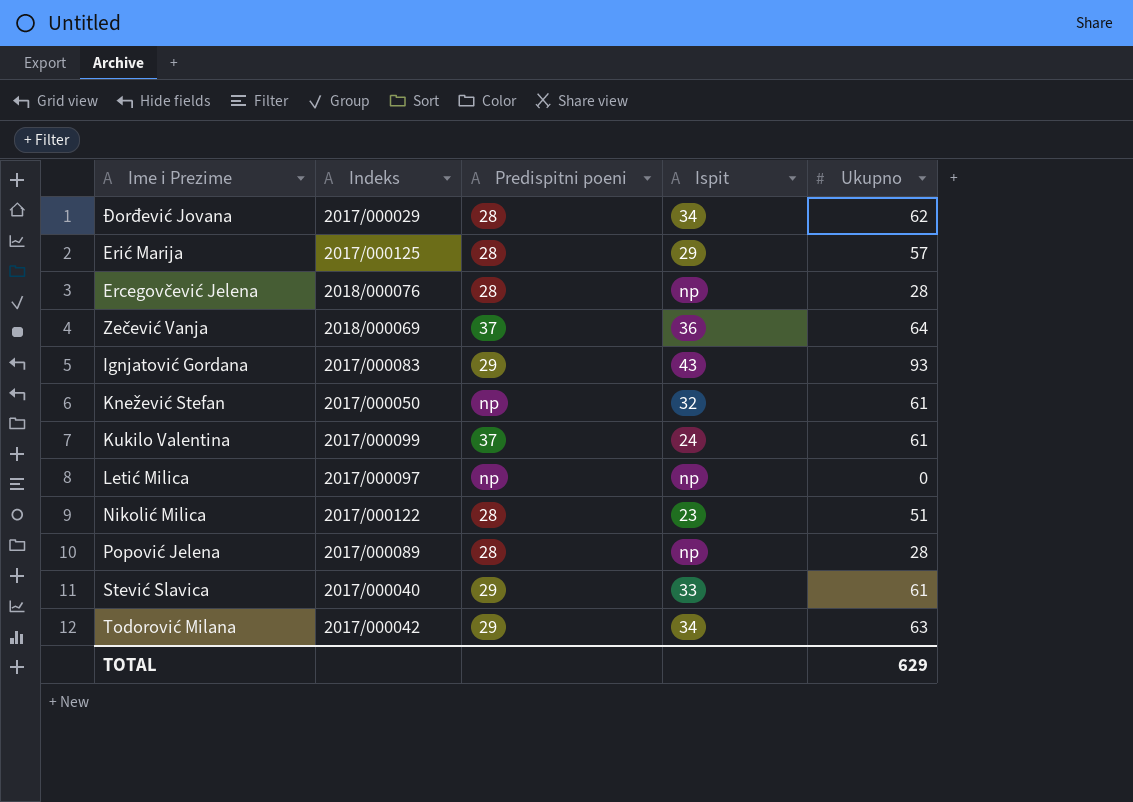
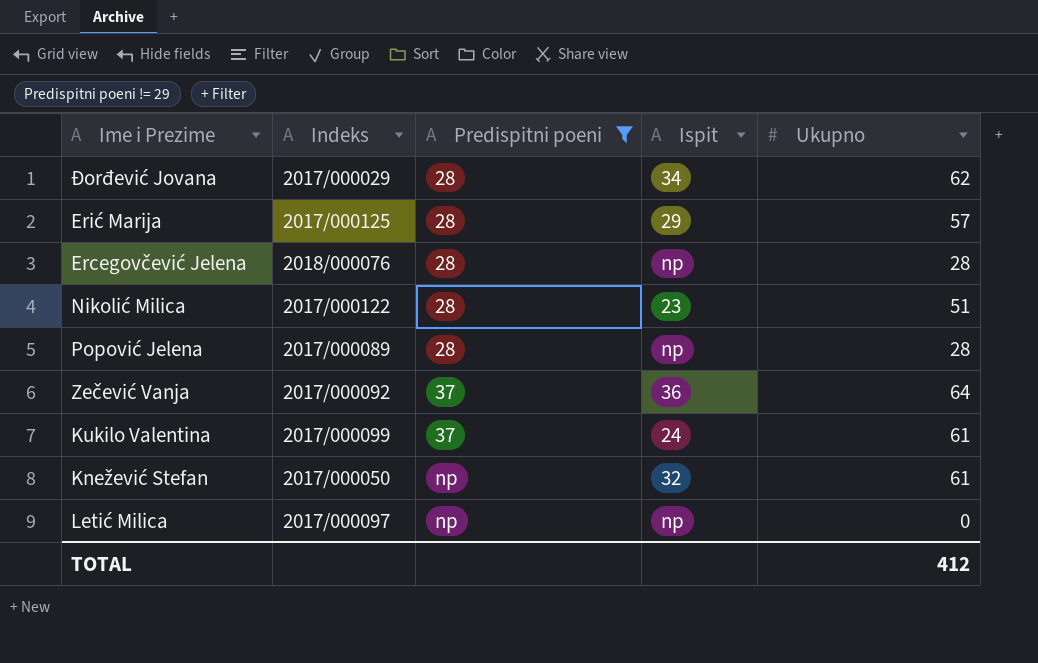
filter: none -> Predispitni poeni != 29
row order: none -> Predispitni poeni ascending
Zečević Vanja | Indeks: 2018/000069 -> 2017/000092
TOTAL | Ukupno: 629 -> 412

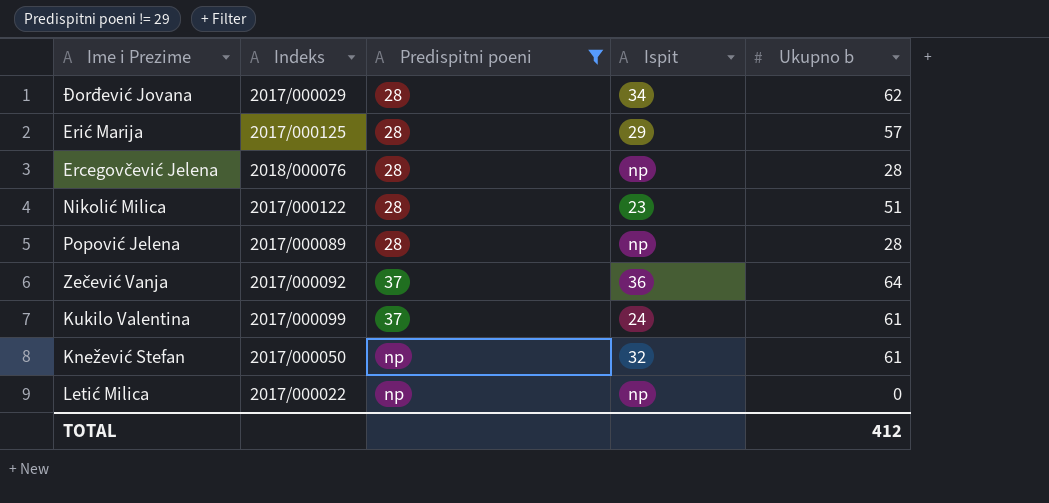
column name: Ukupno -> Ukupno b
Letić Milica | Indeks: 2017/000097 -> 2017/000022

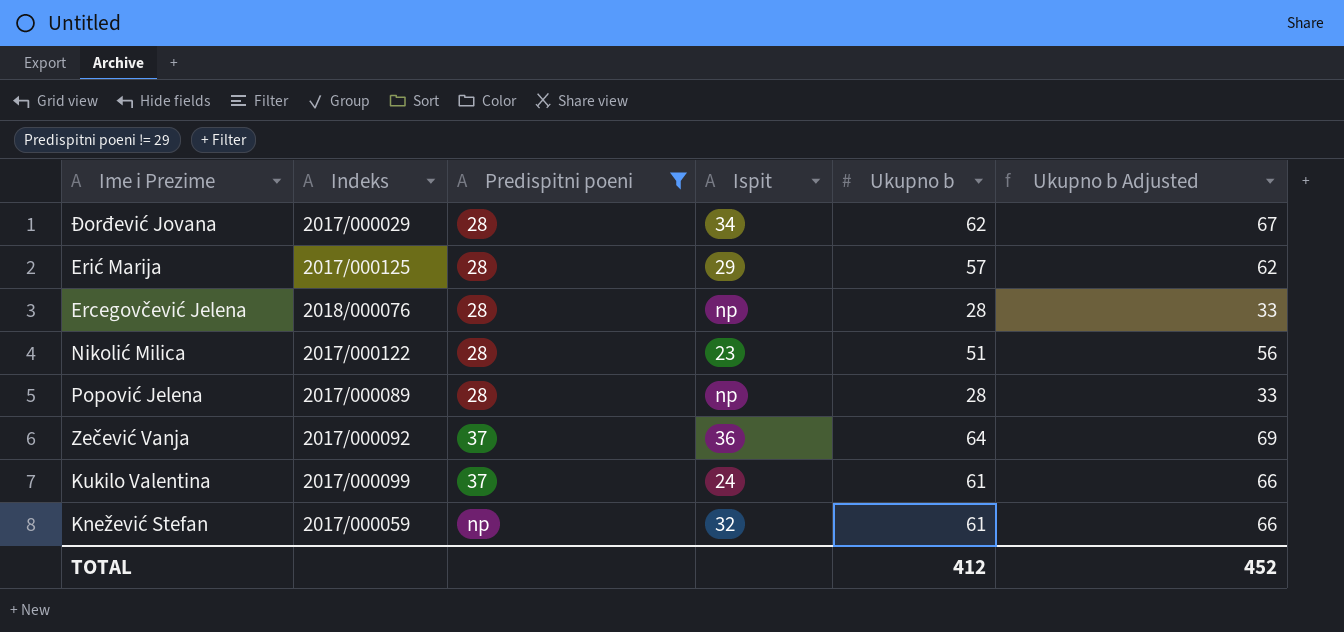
column Ukupno b Adjusted | formula: none -> [Ukupno b] + 5
row Letić Milica: 2017/000022 | np | np | 0 -> none
Knežević Stefan | Indeks: 2017/000050 -> 2017/000059

